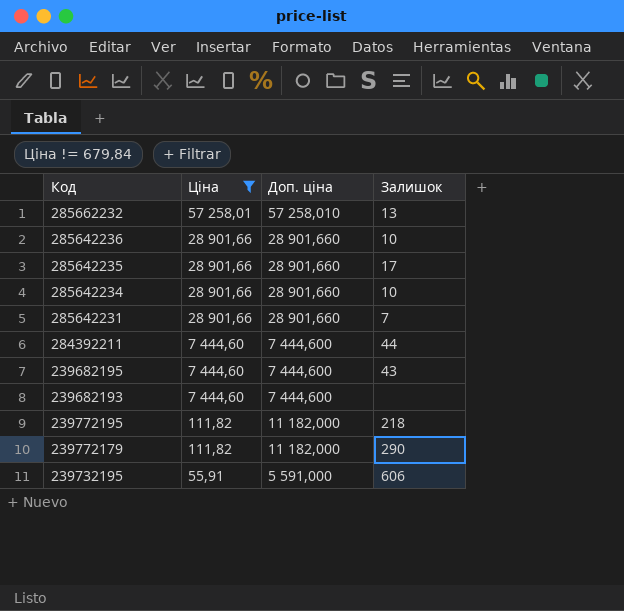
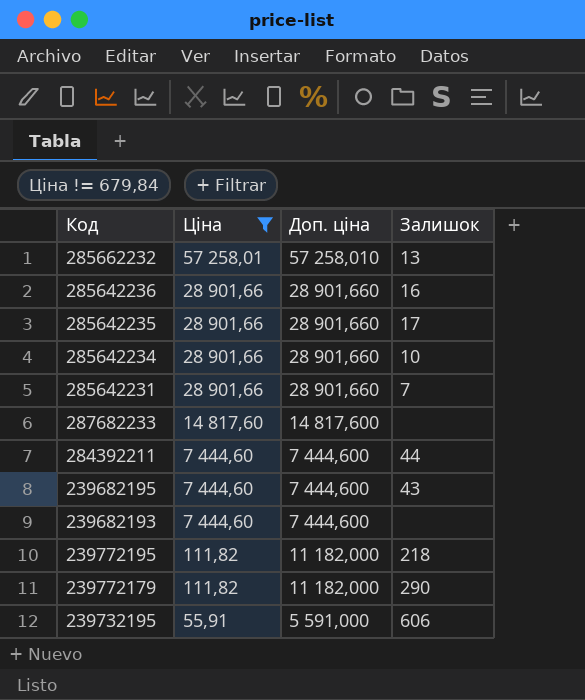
285642236 | Залишок: 10 -> 16
row 287682233: none -> 14 817,60 | 14 817,600 | none

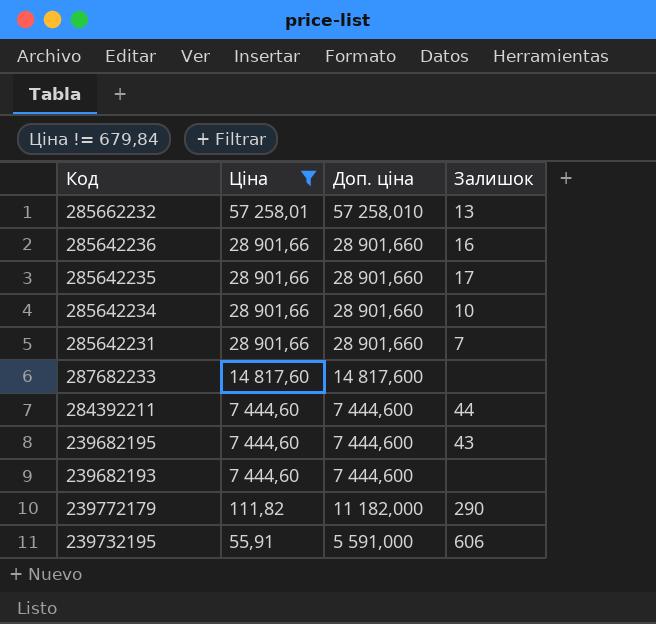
row 239772195: 111,82 | 11 182,000 | 218 -> none

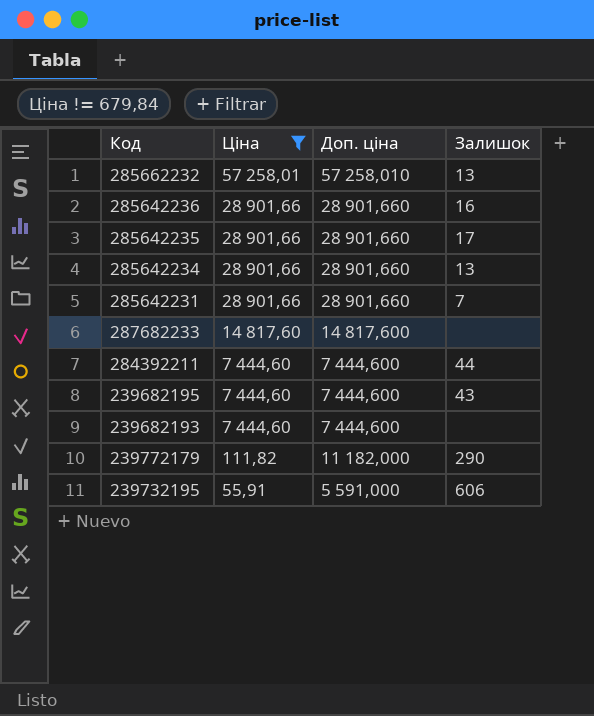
285642234 | Залишок: 10 -> 13

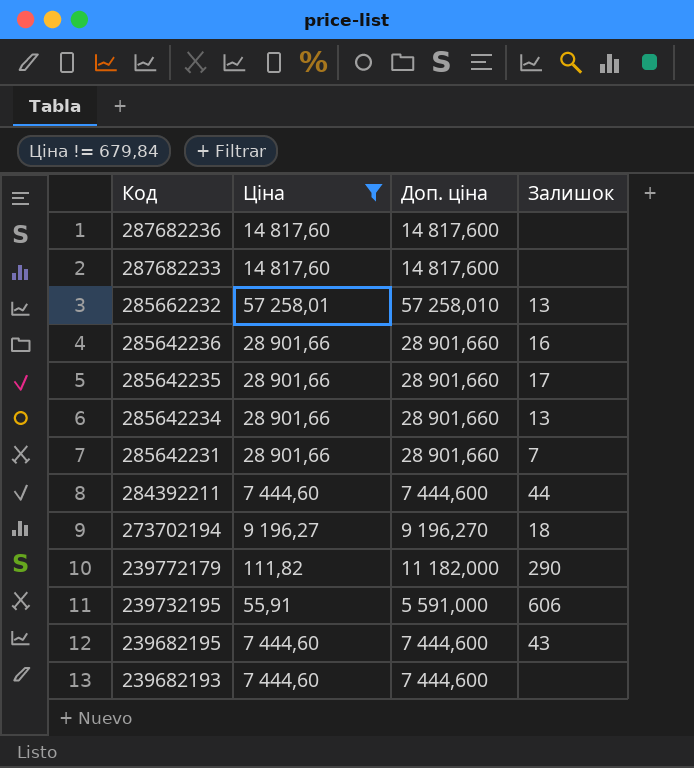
row order: Ціна descending -> Код descending
row 287682236: none -> 14 817,60 | 14 817,600 | none
row 273702194: none -> 9 196,27 | 9 196,270 | 18

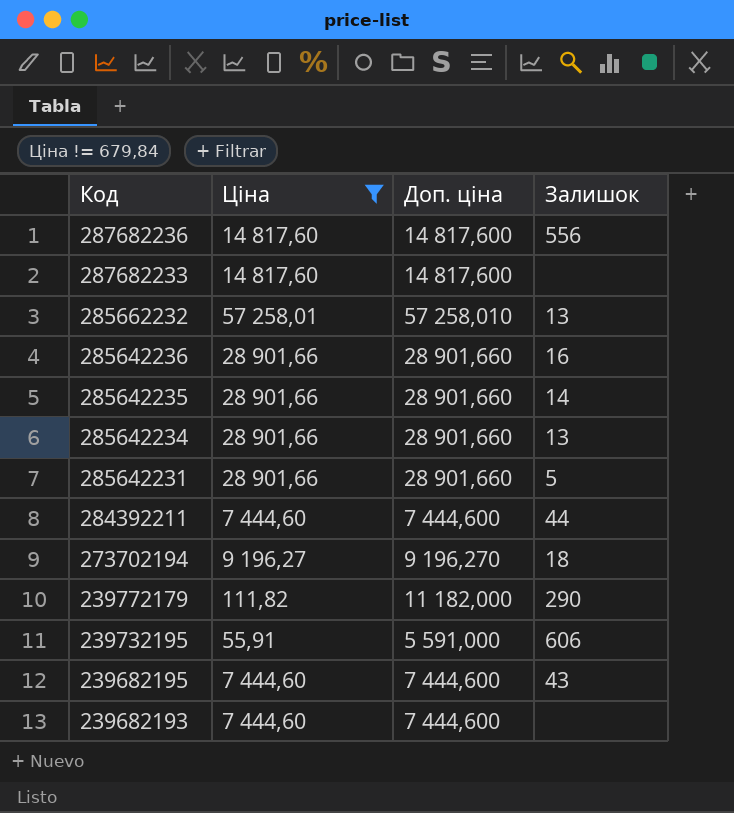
287682236 | Залишок: none -> 556
285642235 | Залишок: 17 -> 14
285642231 | Залишок: 7 -> 5

